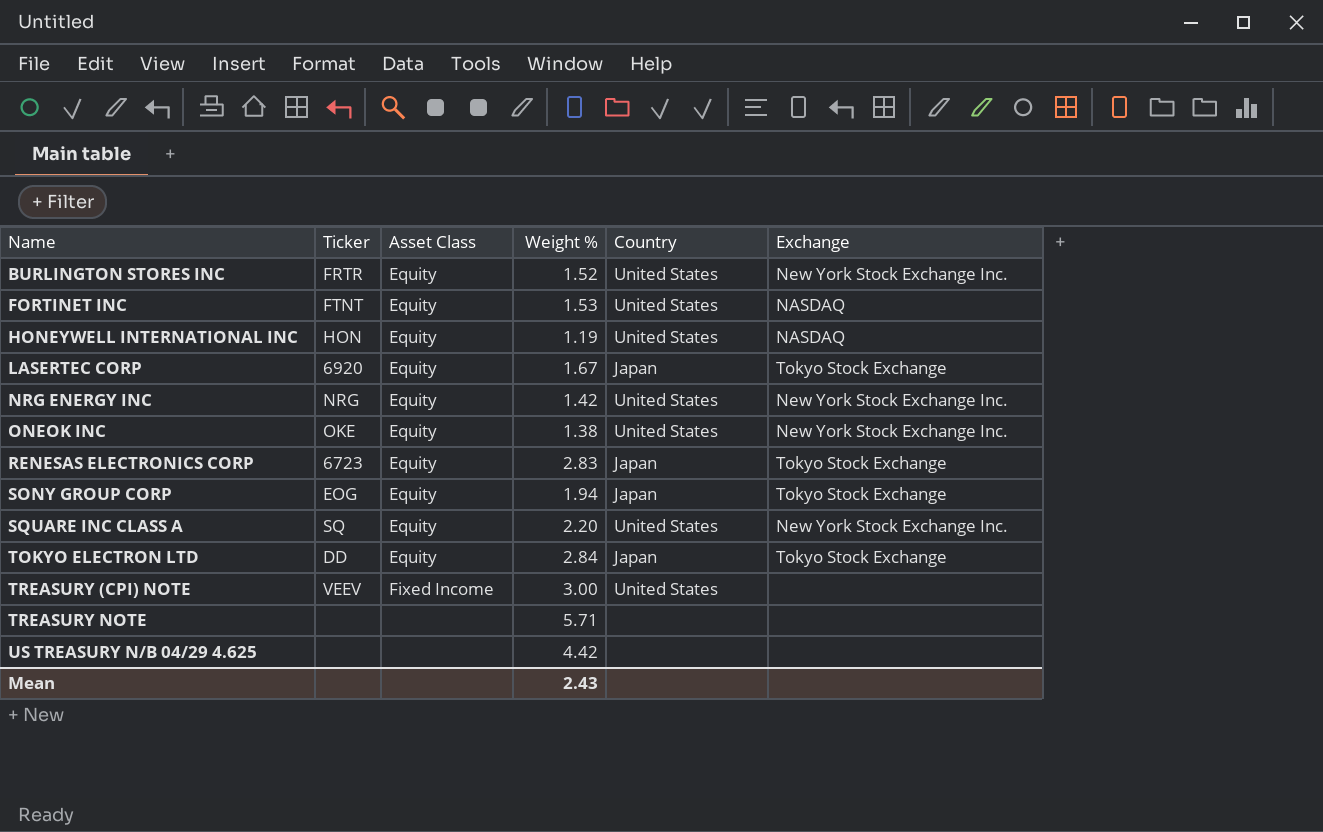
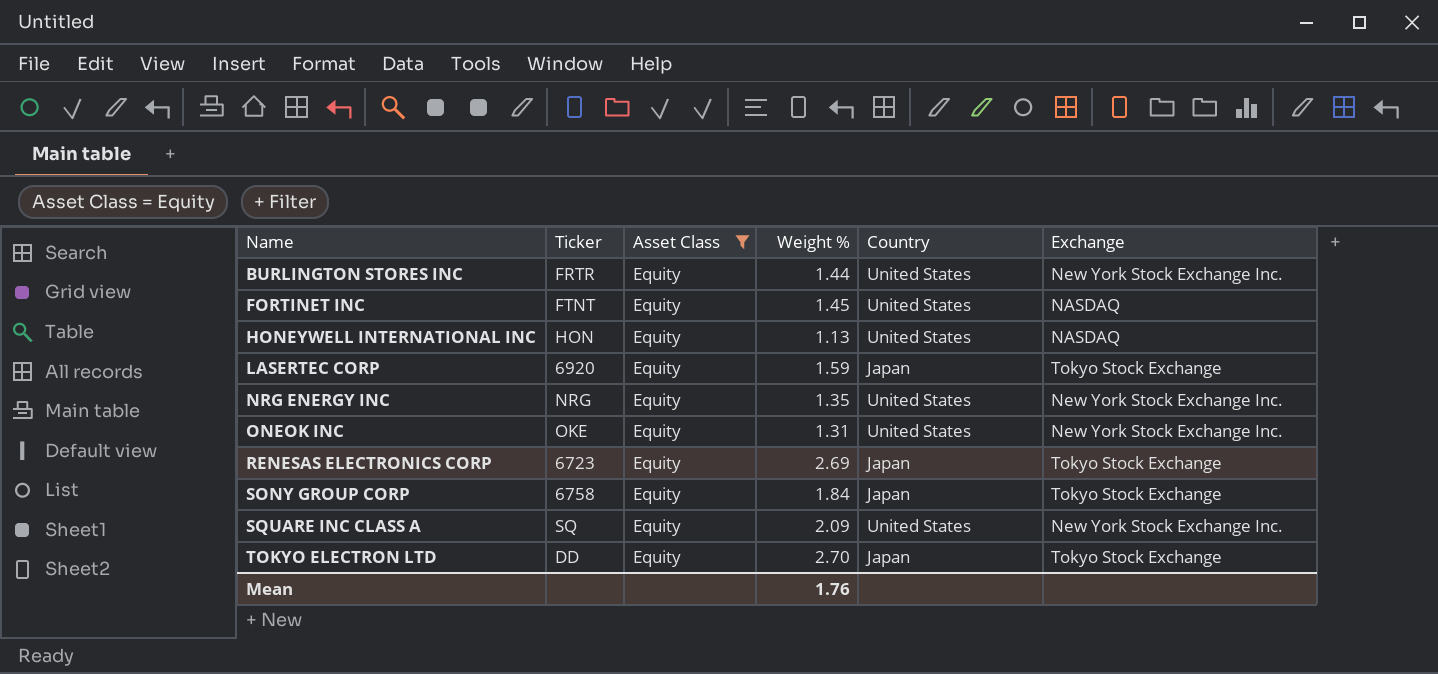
filter: none -> Asset Class = Equity
BURLINGTON STORES INC | Weight %: 1.52 -> 1.44
FORTINET INC | Weight %: 1.53 -> 1.45
HONEYWELL INTERNATIONAL INC | Weight %: 1.19 -> 1.13
LASERTEC CORP | Weight %: 1.67 -> 1.59
NRG ENERGY INC | Weight %: 1.42 -> 1.35
ONEOK INC | Weight %: 1.38 -> 1.31
RENESAS ELECTRONICS CORP | Weight %: 2.83 -> 2.69
SONY GROUP CORP | Ticker: EOG -> 6758
SONY GROUP CORP | Weight %: 1.94 -> 1.84
SQUARE INC CLASS A | Weight %: 2.20 -> 2.09
TOKYO ELECTRON LTD | Weight %: 2.84 -> 2.70
Mean | Weight %: 2.43 -> 1.76

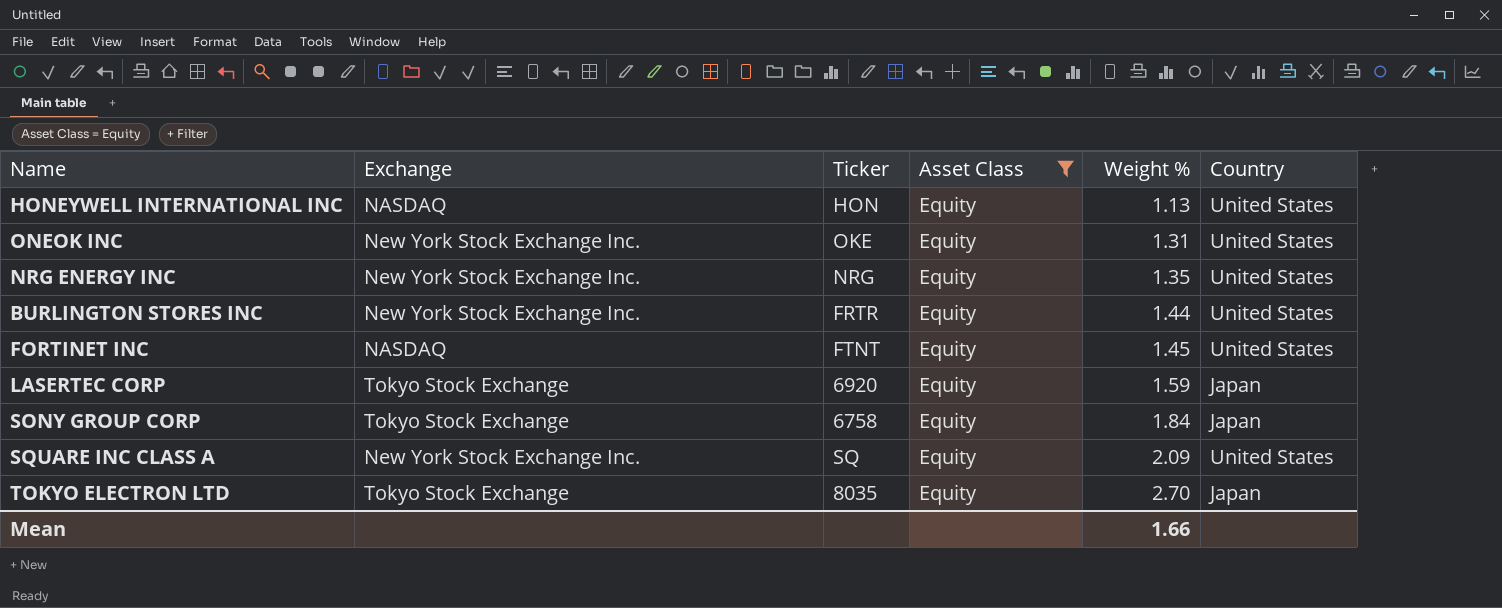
row order: Name ascending -> Weight % ascending
column Exchange | position: 6 -> 2
row RENESAS ELECTRONICS CORP: 6723 | Equity | 2.69 | Japan | Tokyo Stock Exchange -> none
TOKYO ELECTRON LTD | Ticker: DD -> 8035
Mean | Weight %: 1.76 -> 1.66

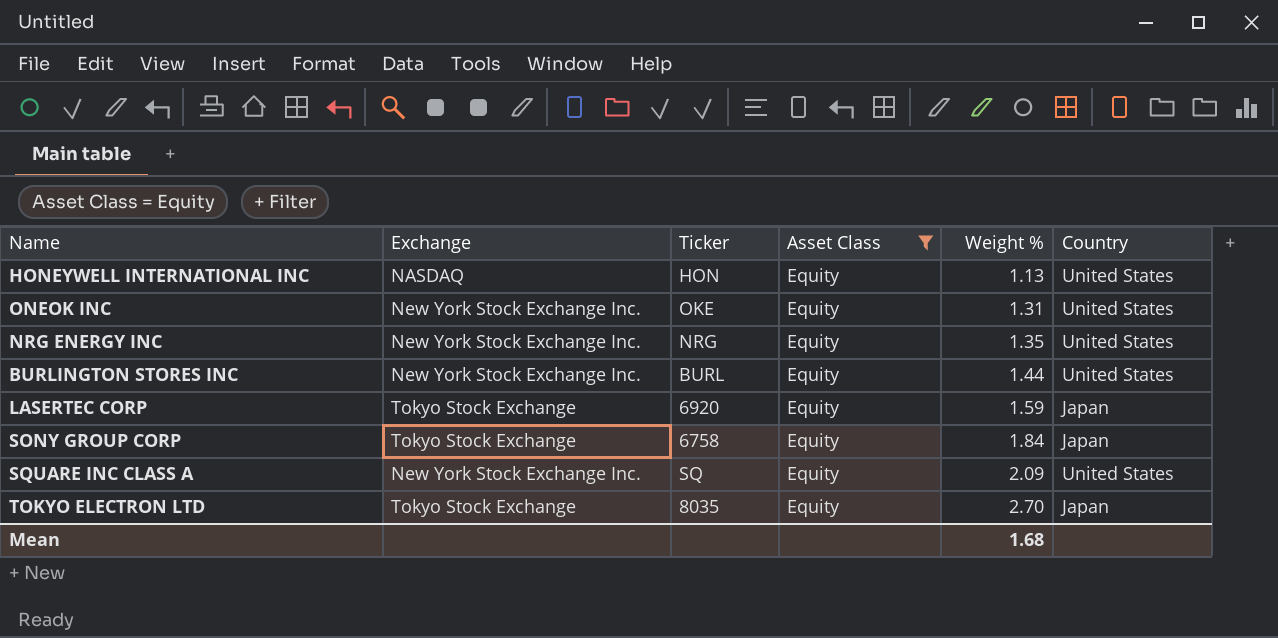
row FORTINET INC: NASDAQ | FTNT | Equity | 1.45 | United States -> none
BURLINGTON STORES INC | Ticker: FRTR -> BURL
Mean | Weight %: 1.66 -> 1.68

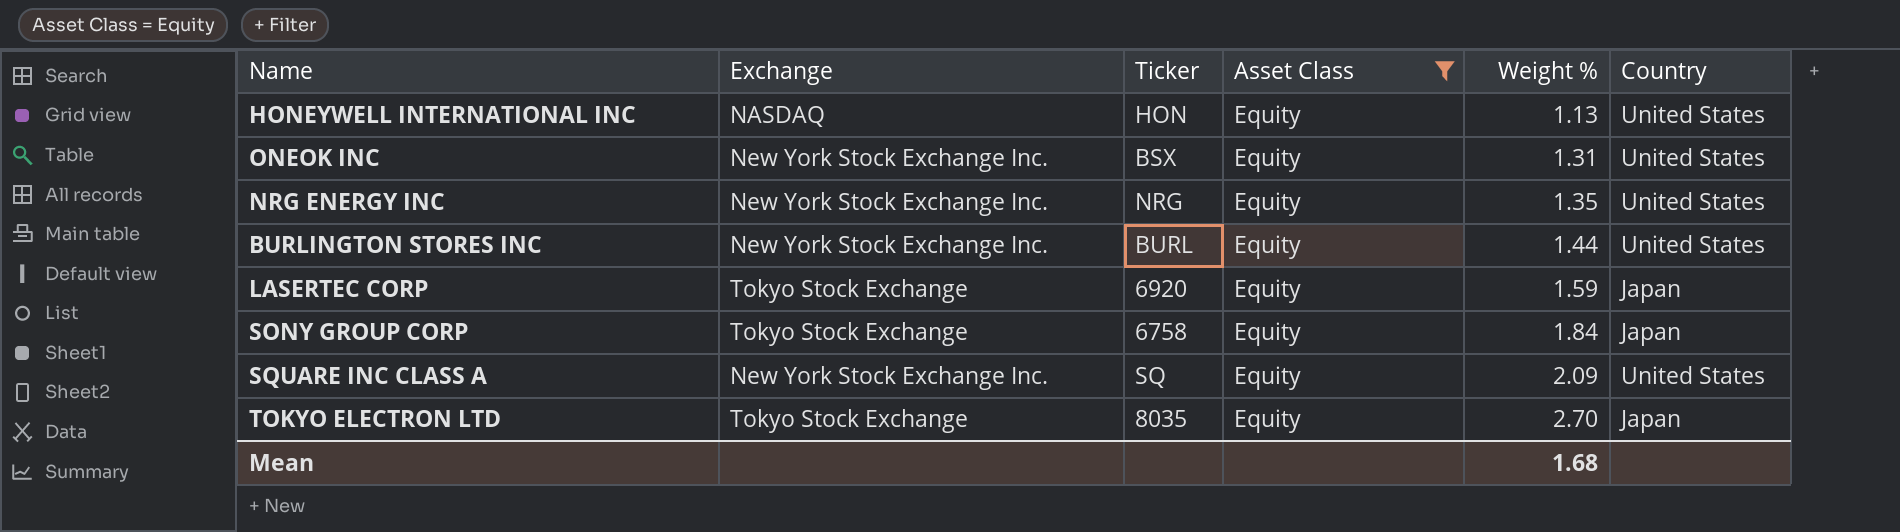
ONEOK INC | Ticker: OKE -> BSX

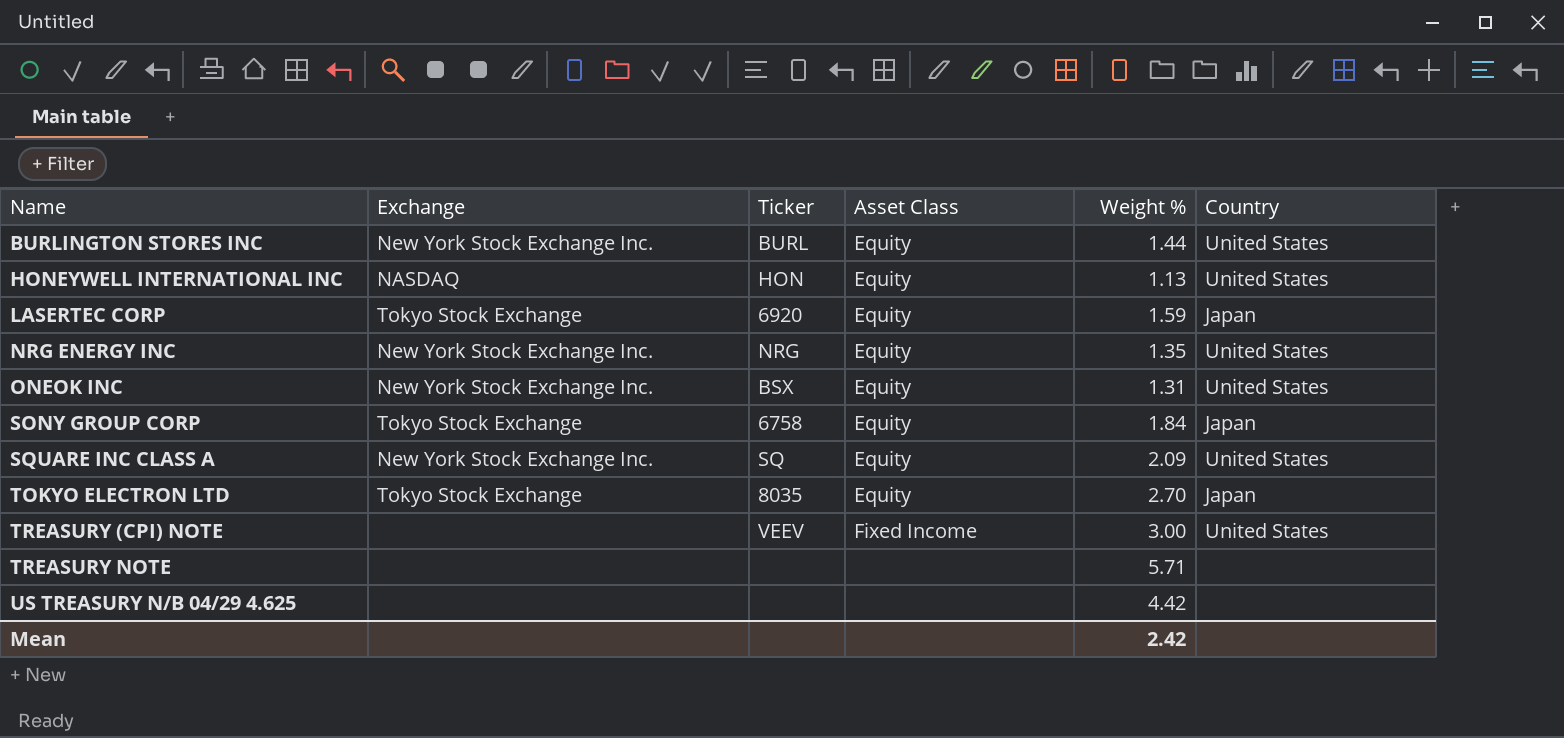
filter: Asset Class = Equity -> none
row order: Weight % ascending -> Name ascending
Mean | Weight %: 1.68 -> 2.42

